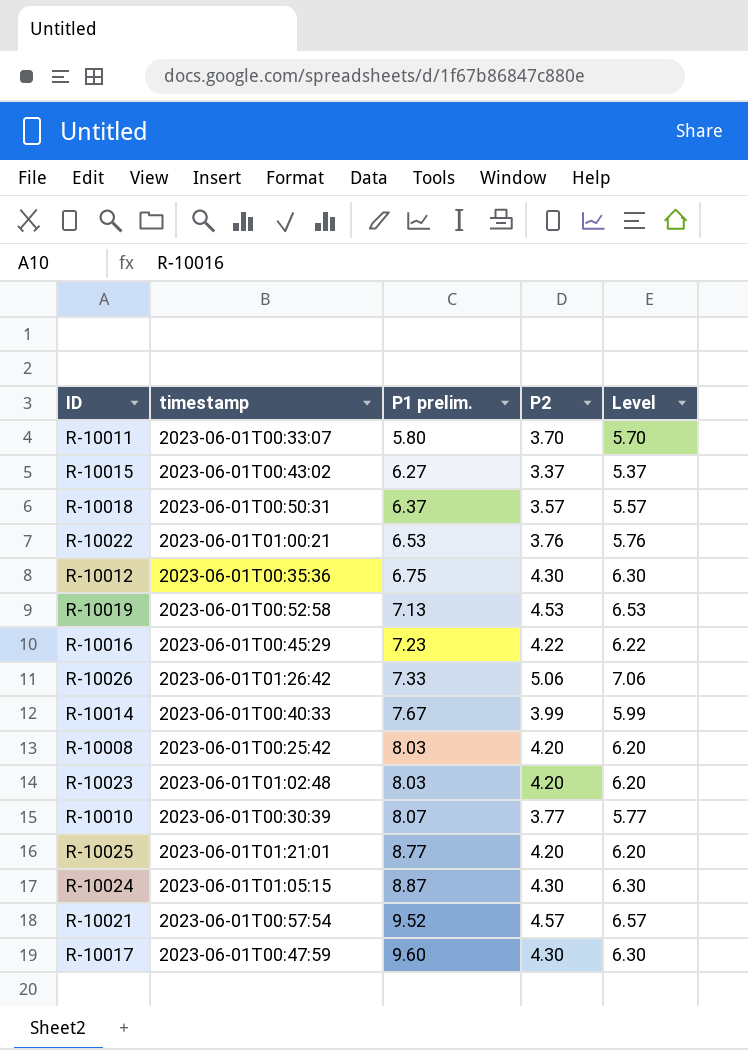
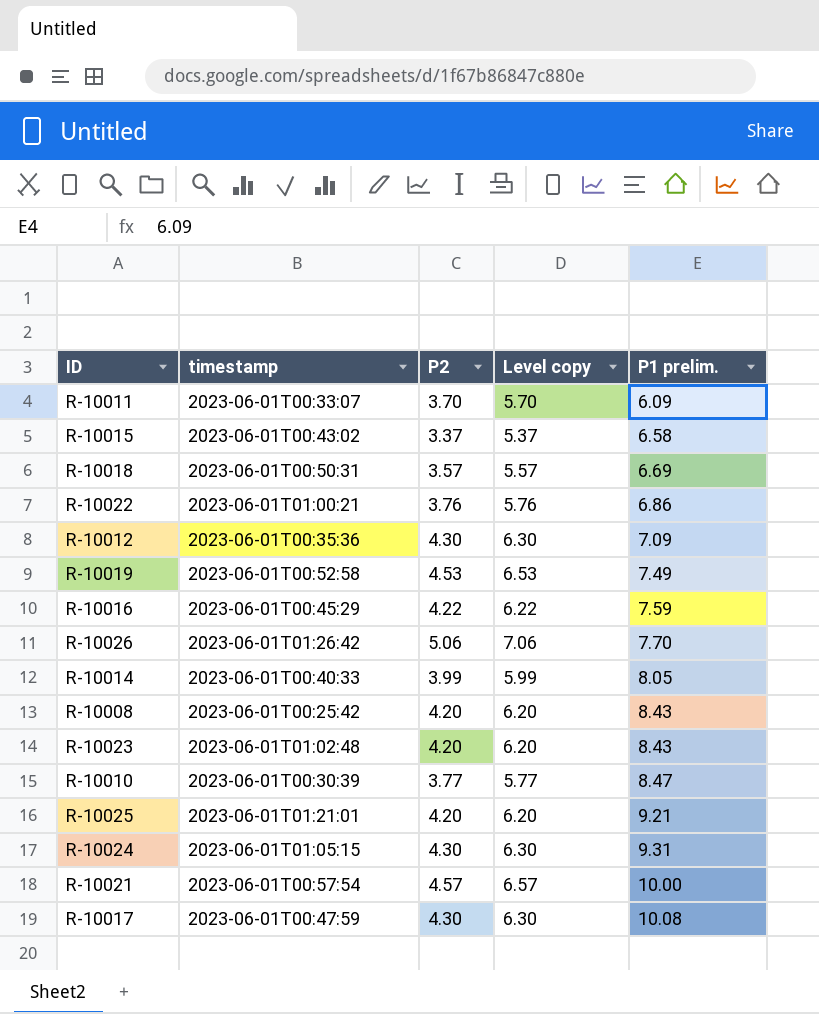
column name: Level -> Level copy
column P1 prelim. | position: 3 -> 5
R-10011 | P1 prelim.: 5.80 -> 6.09
R-10015 | P1 prelim.: 6.27 -> 6.58
R-10018 | P1 prelim.: 6.37 -> 6.69
R-10022 | P1 prelim.: 6.53 -> 6.86
R-10012 | P1 prelim.: 6.75 -> 7.09
R-10019 | P1 prelim.: 7.13 -> 7.49
R-10016 | P1 prelim.: 7.23 -> 7.59
R-10026 | P1 prelim.: 7.33 -> 7.70
R-10014 | P1 prelim.: 7.67 -> 8.05
R-10008 | P1 prelim.: 8.03 -> 8.43
R-10023 | P1 prelim.: 8.03 -> 8.43
R-10010 | P1 prelim.: 8.07 -> 8.47
R-10025 | P1 prelim.: 8.77 -> 9.21
R-10024 | P1 prelim.: 8.87 -> 9.31
R-10021 | P1 prelim.: 9.52 -> 10.00
R-10017 | P1 prelim.: 9.60 -> 10.08

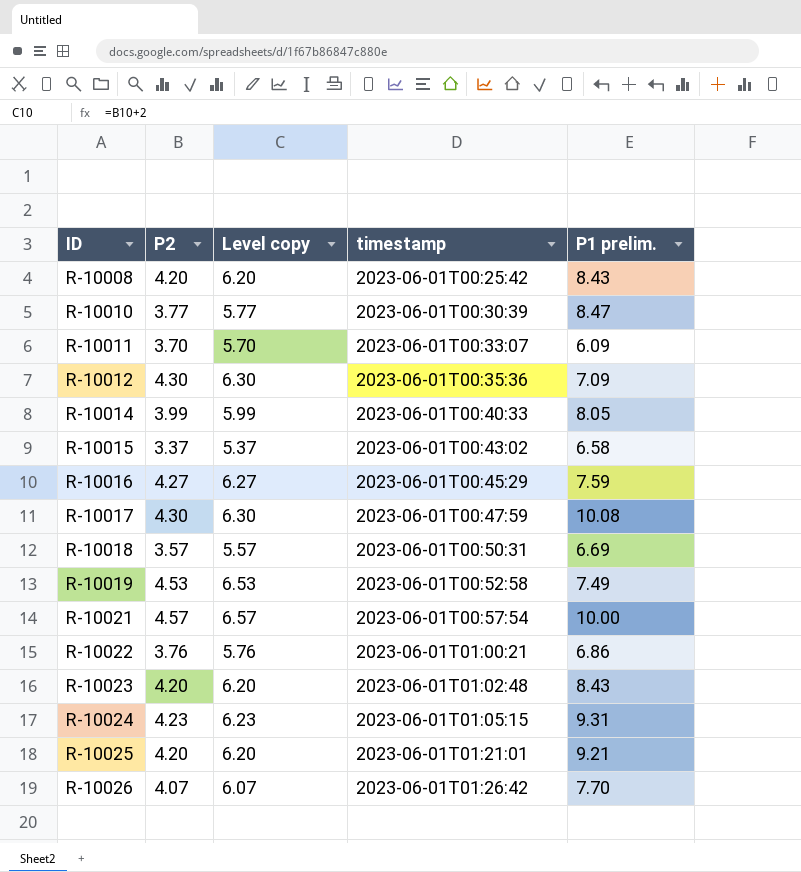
row order: P1 prelim. ascending -> ID ascending
column timestamp | position: 2 -> 4
R-10016 | P2: 4.22 -> 4.27
R-10016 | Level copy: 6.22 -> 6.27
R-10024 | P2: 4.30 -> 4.23
R-10024 | Level copy: 6.30 -> 6.23
R-10026 | P2: 5.06 -> 4.07
R-10026 | Level copy: 7.06 -> 6.07

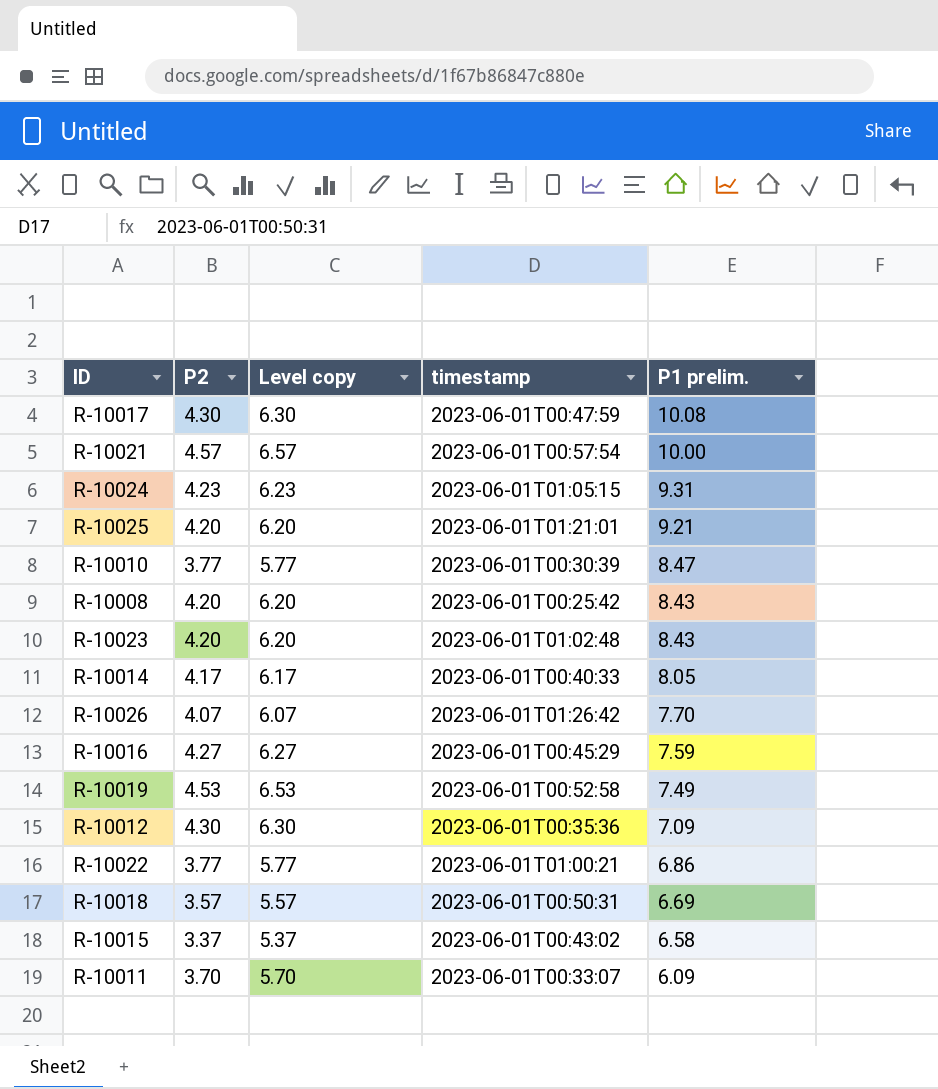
row order: ID ascending -> P1 prelim. descending
R-10014 | P2: 3.99 -> 4.17
R-10014 | Level copy: 5.99 -> 6.17
R-10022 | P2: 3.76 -> 3.77
R-10022 | Level copy: 5.76 -> 5.77

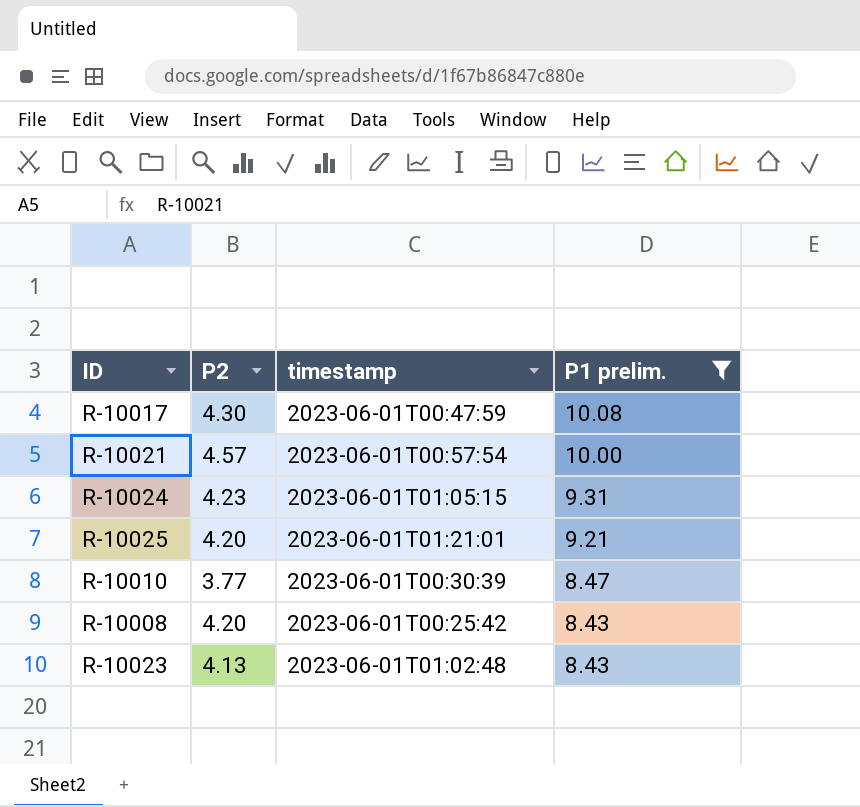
filter: none -> P1 prelim. >= 8.43
column Level copy | formula: [P2] + 2 -> none
R-10023 | P2: 4.20 -> 4.13

